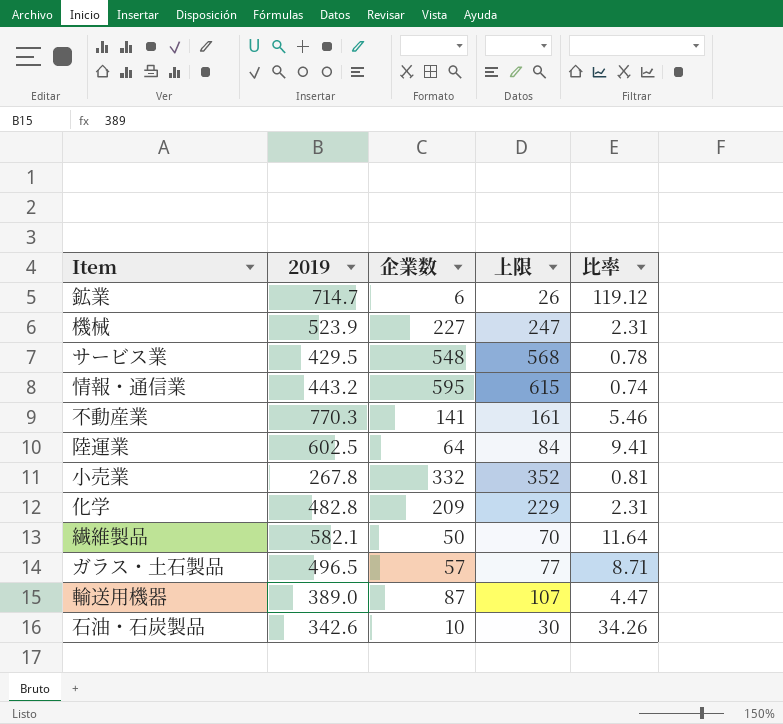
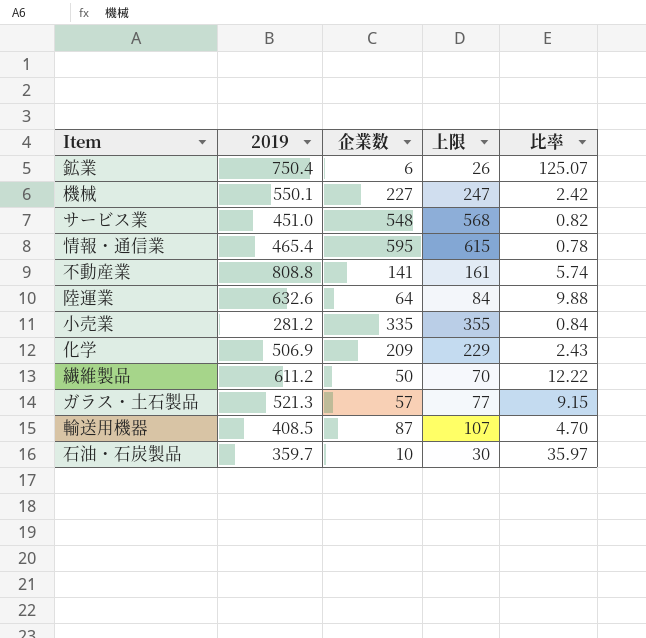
鉱業 | 2019: 714.7 -> 750.4
鉱業 | 比率: 119.12 -> 125.07
機械 | 2019: 523.9 -> 550.1
機械 | 比率: 2.31 -> 2.42
サービス業 | 2019: 429.5 -> 451.0
サービス業 | 比率: 0.78 -> 0.82
情報・通信業 | 2019: 443.2 -> 465.4
情報・通信業 | 比率: 0.74 -> 0.78
不動産業 | 2019: 770.3 -> 808.8
不動産業 | 比率: 5.46 -> 5.74
陸運業 | 2019: 602.5 -> 632.6
陸運業 | 比率: 9.41 -> 9.88
小売業 | 2019: 267.8 -> 281.2
小売業 | 企業数: 332 -> 335
小売業 | 上限: 352 -> 355
小売業 | 比率: 0.81 -> 0.84
化学 | 2019: 482.8 -> 506.9
化学 | 比率: 2.31 -> 2.43
繊維製品 | 2019: 582.1 -> 611.2
繊維製品 | 比率: 11.64 -> 12.22
ガラス・土石製品 | 2019: 496.5 -> 521.3
ガラス・土石製品 | 比率: 8.71 -> 9.15
輸送用機器 | 2019: 389.0 -> 408.5
輸送用機器 | 比率: 4.47 -> 4.70
石油・石炭製品 | 2019: 342.6 -> 359.7
石油・石炭製品 | 比率: 34.26 -> 35.97

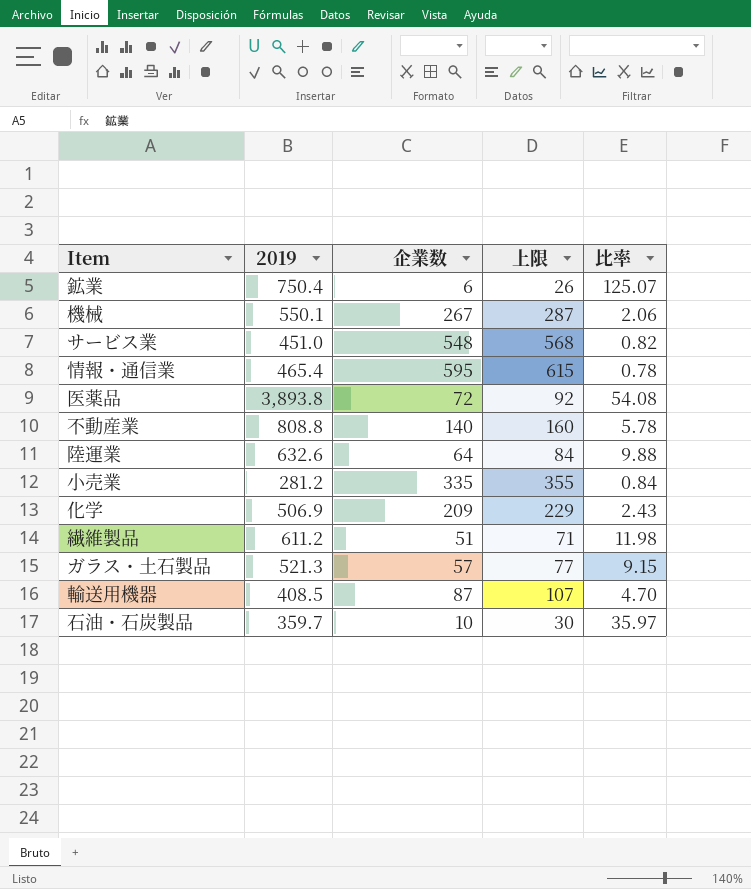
機械 | 企業数: 227 -> 267
機械 | 上限: 247 -> 287
機械 | 比率: 2.42 -> 2.06
row 医薬品: none -> 3,893.8 | 72 | 92 | 54.08
不動産業 | 企業数: 141 -> 140
不動産業 | 上限: 161 -> 160
不動産業 | 比率: 5.74 -> 5.78
繊維製品 | 企業数: 50 -> 51
繊維製品 | 上限: 70 -> 71
繊維製品 | 比率: 12.22 -> 11.98

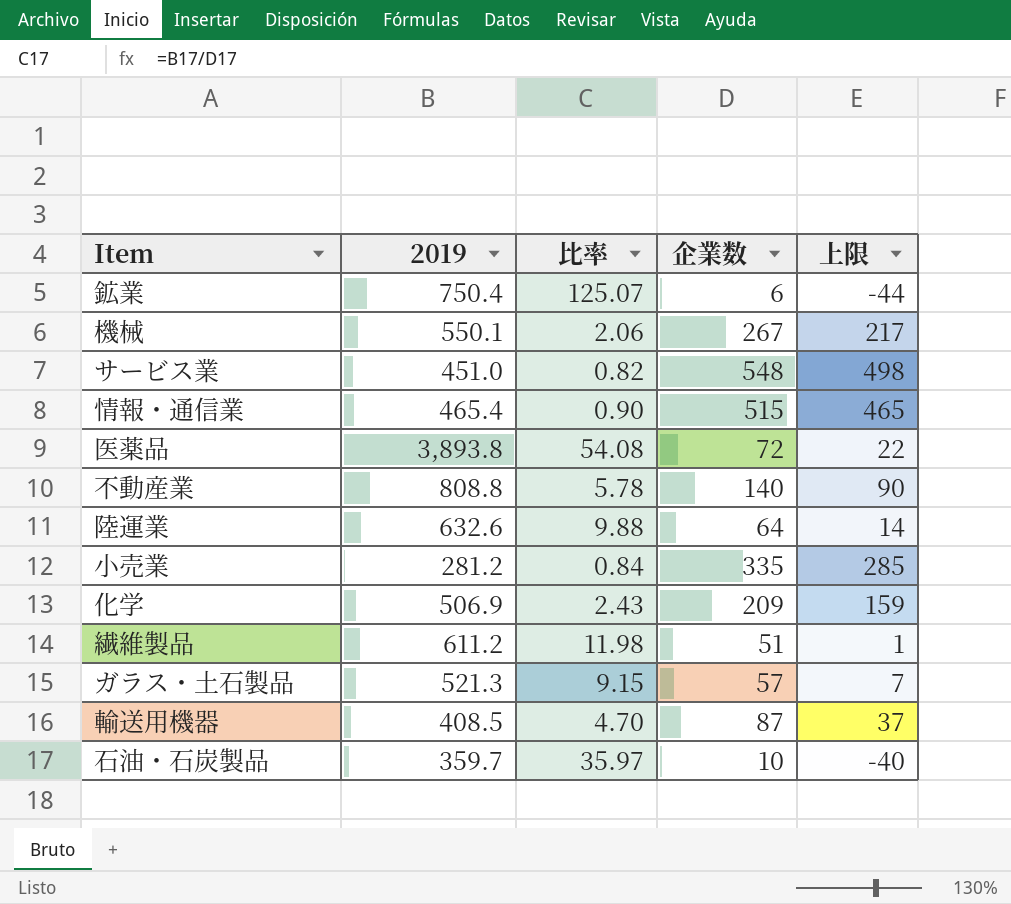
column 比率 | position: 5 -> 3
column 上限 | formula: [企業数] + 20 -> [企業数] - 50
情報・通信業 | 比率: 0.78 -> 0.90
情報・通信業 | 企業数: 595 -> 515

